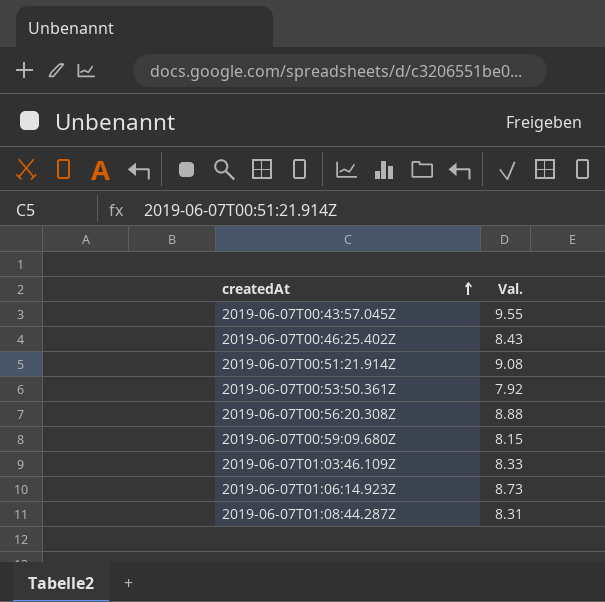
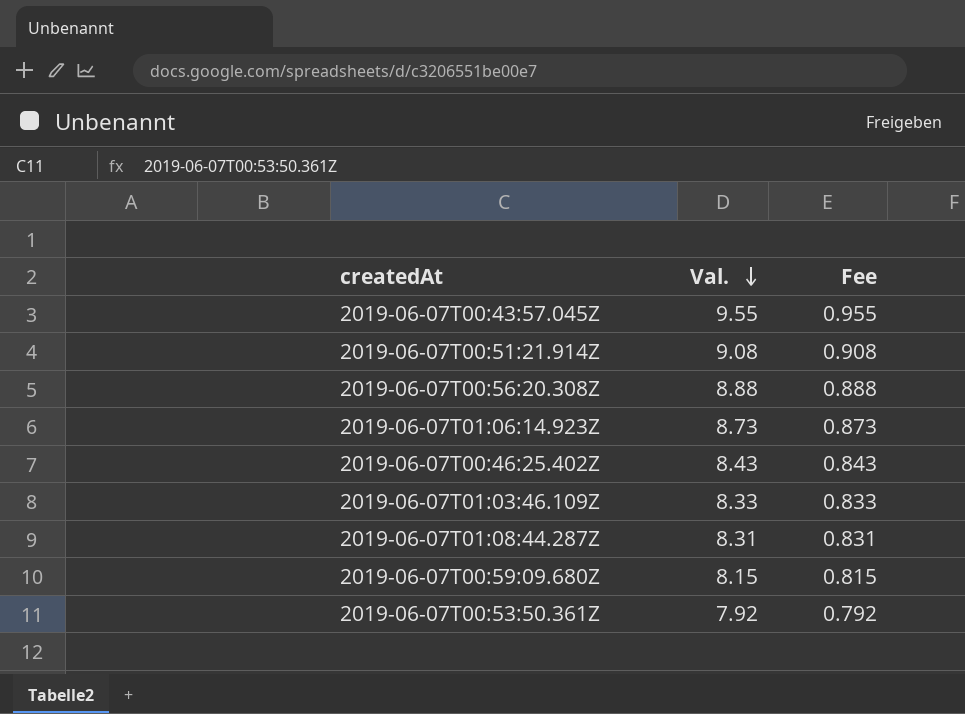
row order: createdAt ascending -> Val. descending
column Fee | formula: none -> [Val.] * 0.1

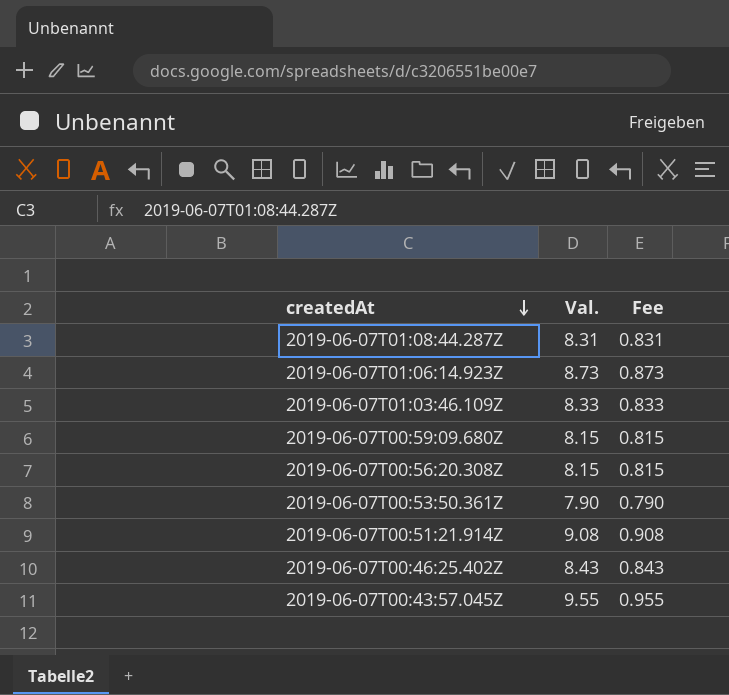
row order: Val. descending -> createdAt descending
2019-06-07T00:56:20.308Z | Val.: 8.88 -> 8.15
2019-06-07T00:56:20.308Z | Fee: 0.888 -> 0.815
2019-06-07T00:53:50.361Z | Val.: 7.92 -> 7.90
2019-06-07T00:53:50.361Z | Fee: 0.792 -> 0.790

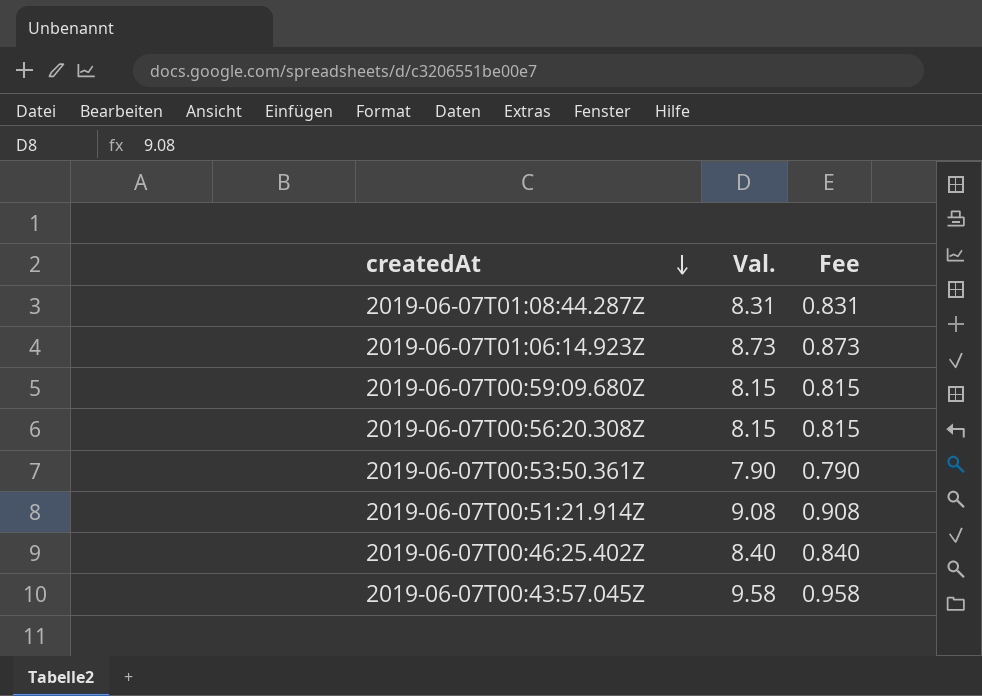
row 2019-06-07T01:03:46.109Z: 8.33 | 0.833 -> none
2019-06-07T00:46:25.402Z | Val.: 8.43 -> 8.40
2019-06-07T00:46:25.402Z | Fee: 0.843 -> 0.840
2019-06-07T00:43:57.045Z | Val.: 9.55 -> 9.58
2019-06-07T00:43:57.045Z | Fee: 0.955 -> 0.958

